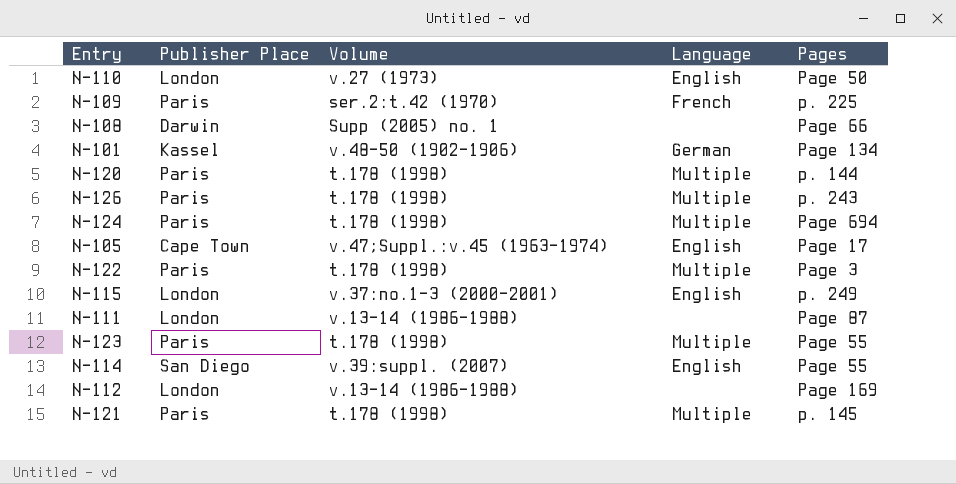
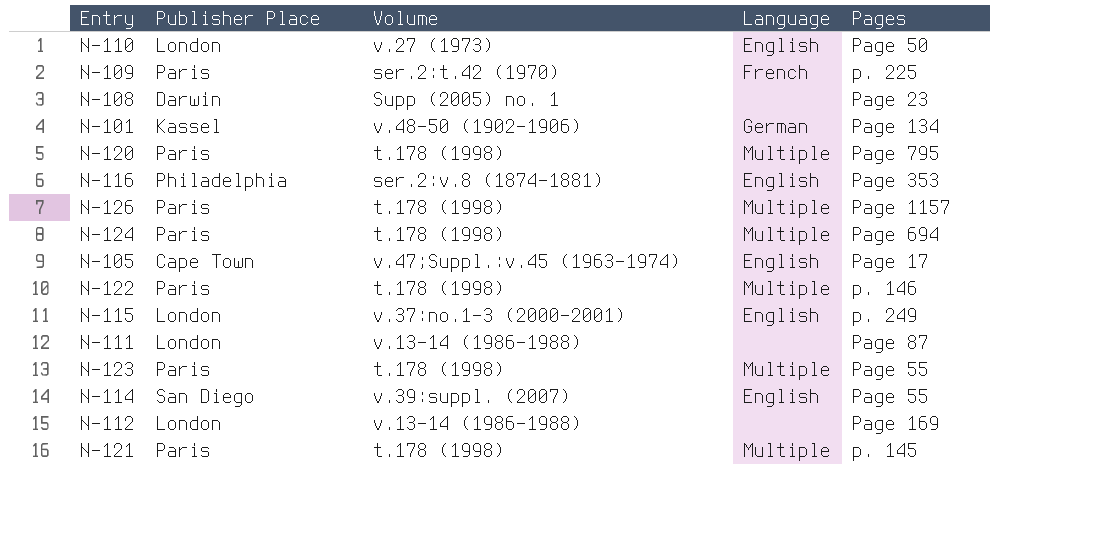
N-108 | Pages: Page 66 -> Page 23
N-120 | Pages: p. 144 -> Page 795
row N-116: none -> Philadelphia | ser.2:v.8 (1874-1881) | English | Page 353
N-126 | Pages: p. 243 -> Page 1157
N-122 | Pages: Page 3 -> p. 146

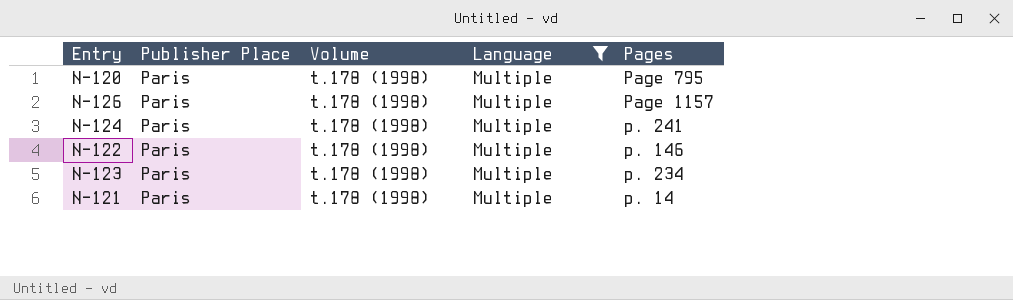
filter: none -> Language = Multiple
N-124 | Pages: Page 694 -> p. 241
N-123 | Pages: Page 55 -> p. 234
N-121 | Pages: p. 145 -> p. 14

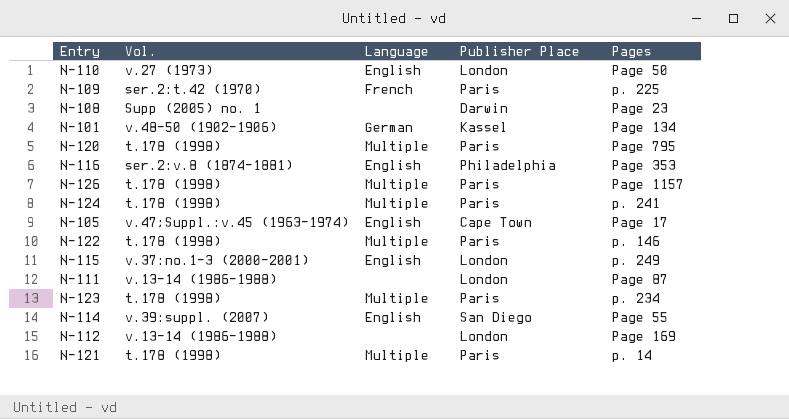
filter: Language = Multiple -> none
column name: Volume -> Vol.
column Publisher Place | position: 2 -> 4

